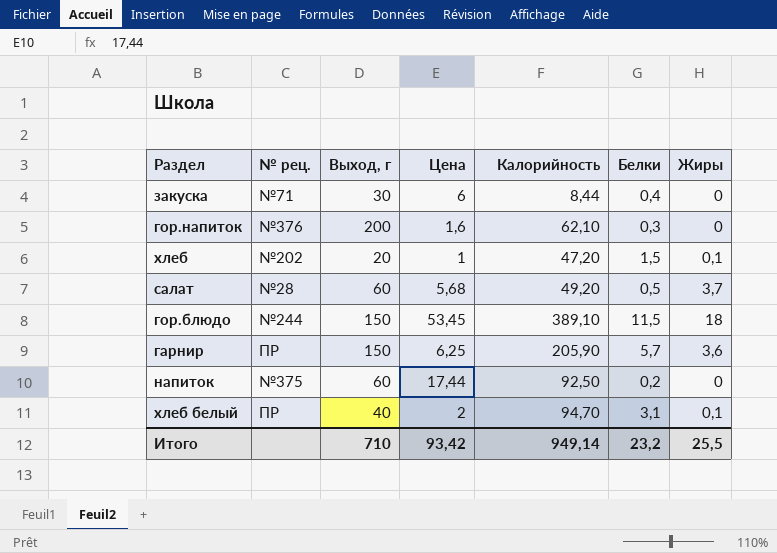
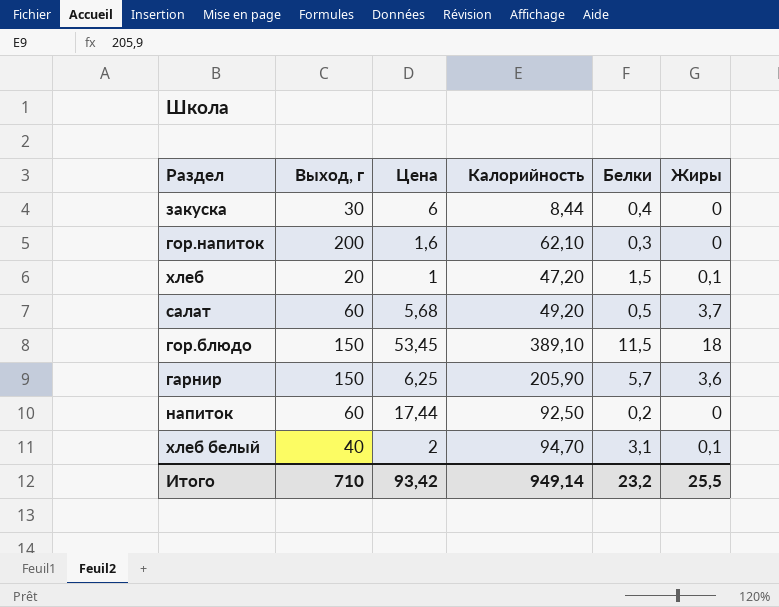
column № рец. | position: 2 -> none

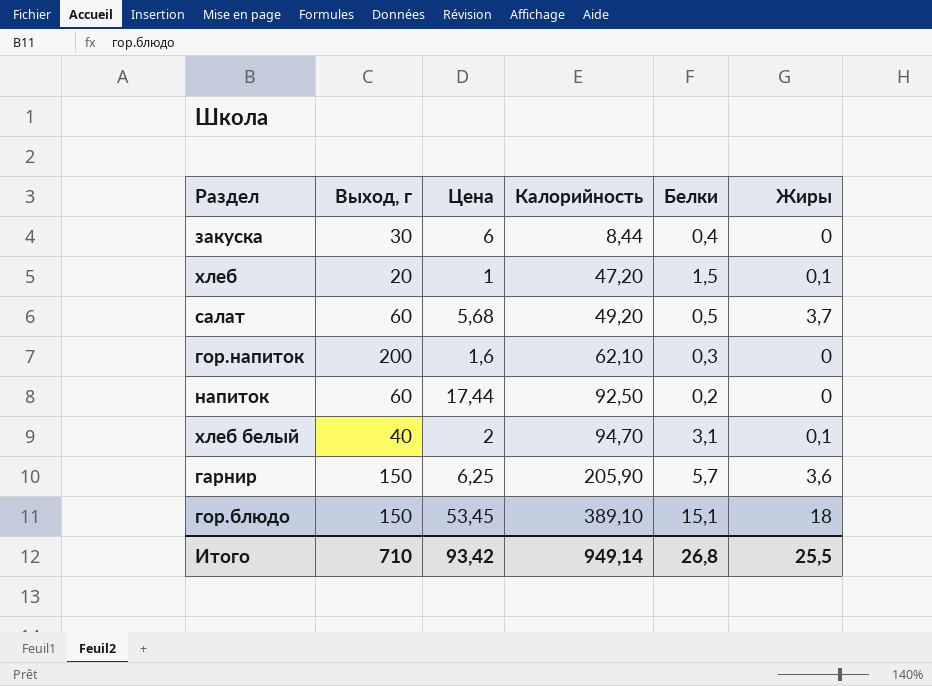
row order: none -> Калорийность ascending
гор.блюдо | Белки: 11,5 -> 15,1
Итого | Белки: 23,2 -> 26,8

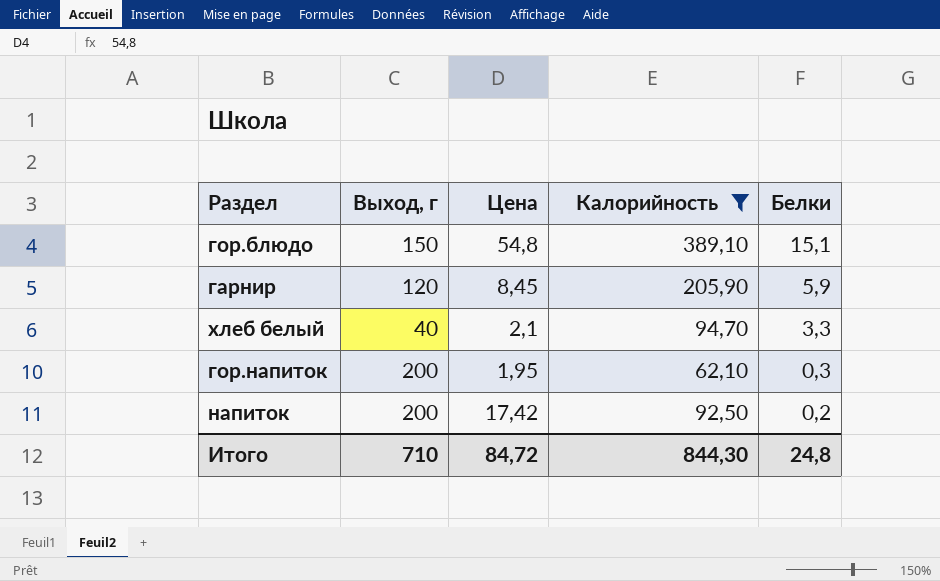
filter: none -> Калорийность >= 62,10
row order: Калорийность ascending -> Белки descending
column Жиры | position: 6 -> none
гор.блюдо | Цена: 53,45 -> 54,8
гарнир | Выход, г: 150 -> 120
гарнир | Цена: 6,25 -> 8,45
гарнир | Белки: 5,7 -> 5,9
хлеб белый | Цена: 2 -> 2,1
хлеб белый | Белки: 3,1 -> 3,3
гор.напиток | Цена: 1,6 -> 1,95
напиток | Выход, г: 60 -> 200
напиток | Цена: 17,44 -> 17,42
Итого | Цена: 93,42 -> 84,72
Итого | Калорийность: 949,14 -> 844,30
Итого | Белки: 26,8 -> 24,8

